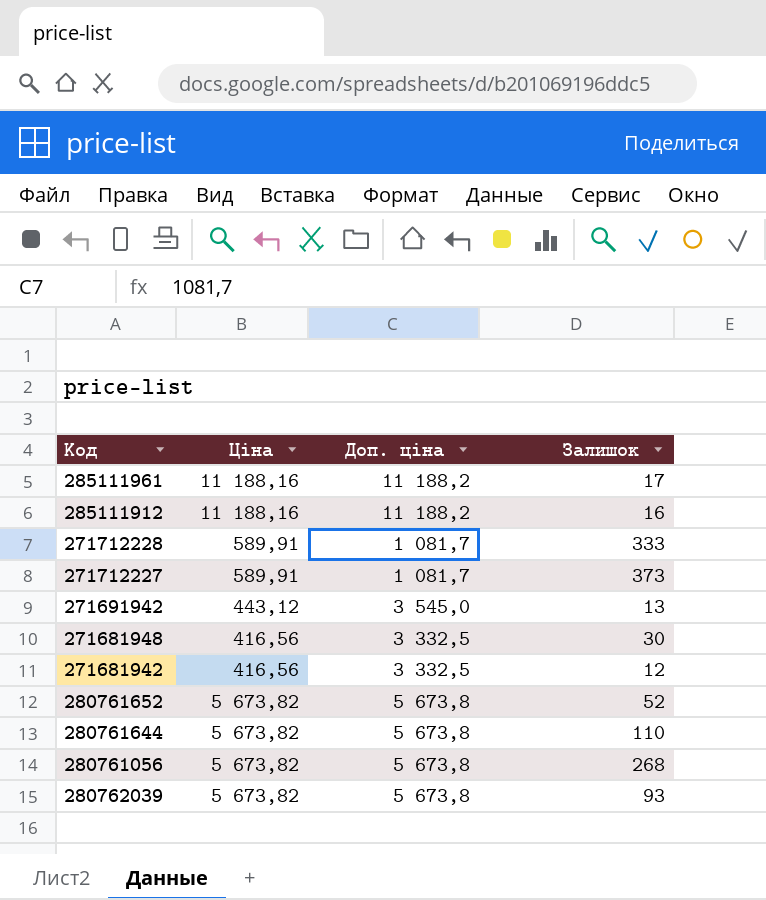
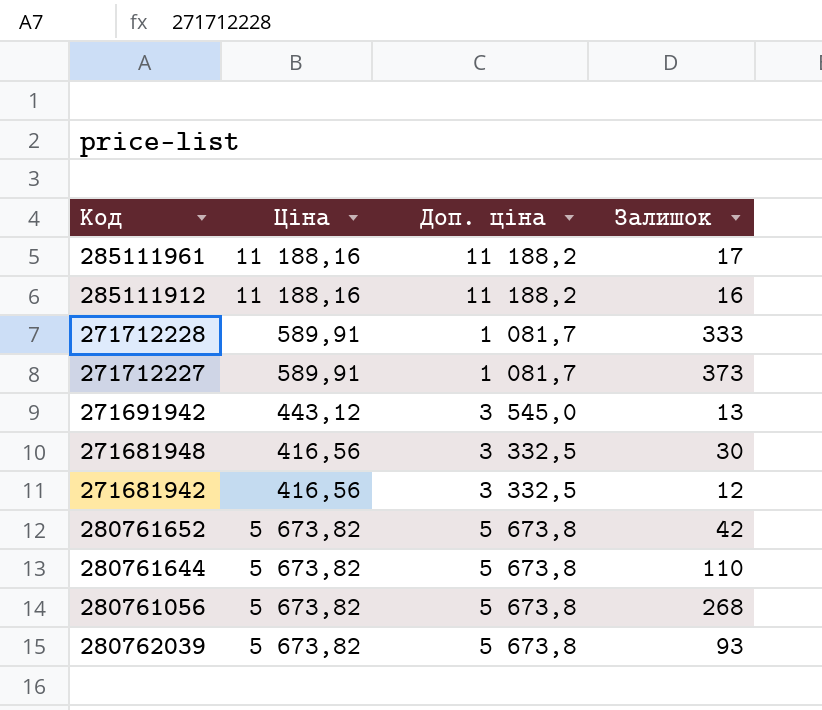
280761652 | Залишок: 52 -> 42

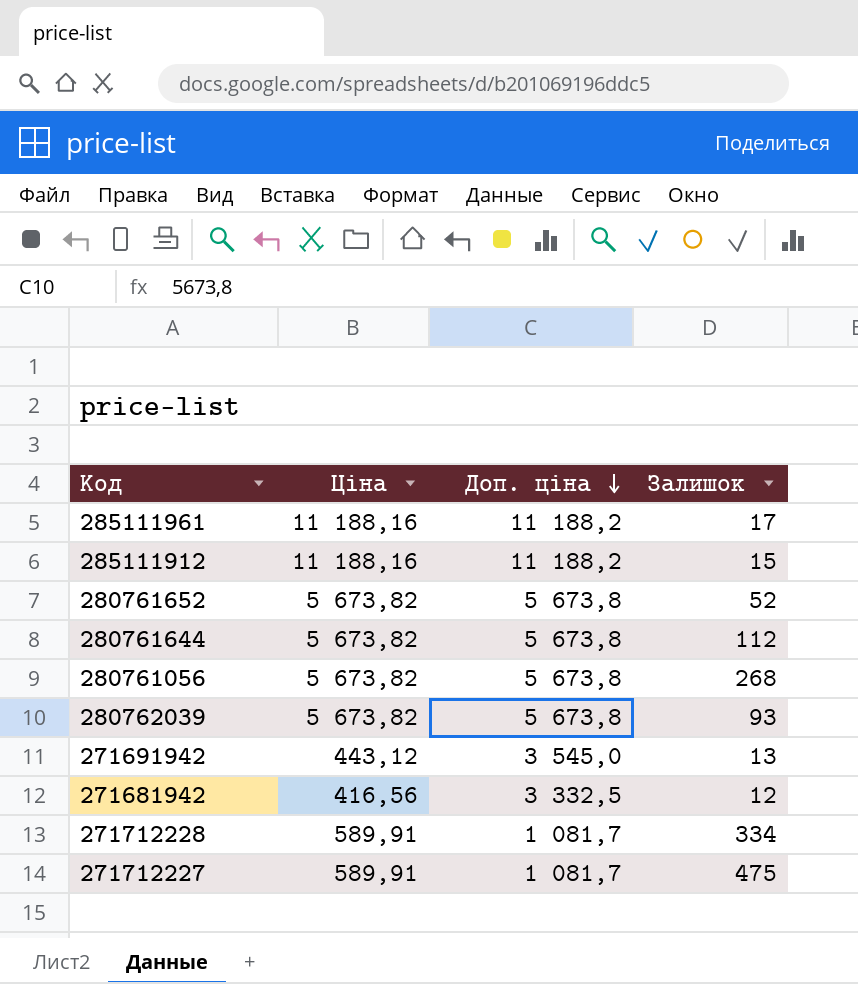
row order: none -> Доп. ціна descending
row 271681948: 416,56 | 3 332,5 | 30 -> none
285111912 | Залишок: 16 -> 15
280761652 | Залишок: 42 -> 52
280761644 | Залишок: 110 -> 112
271712228 | Залишок: 333 -> 334
271712227 | Залишок: 373 -> 475

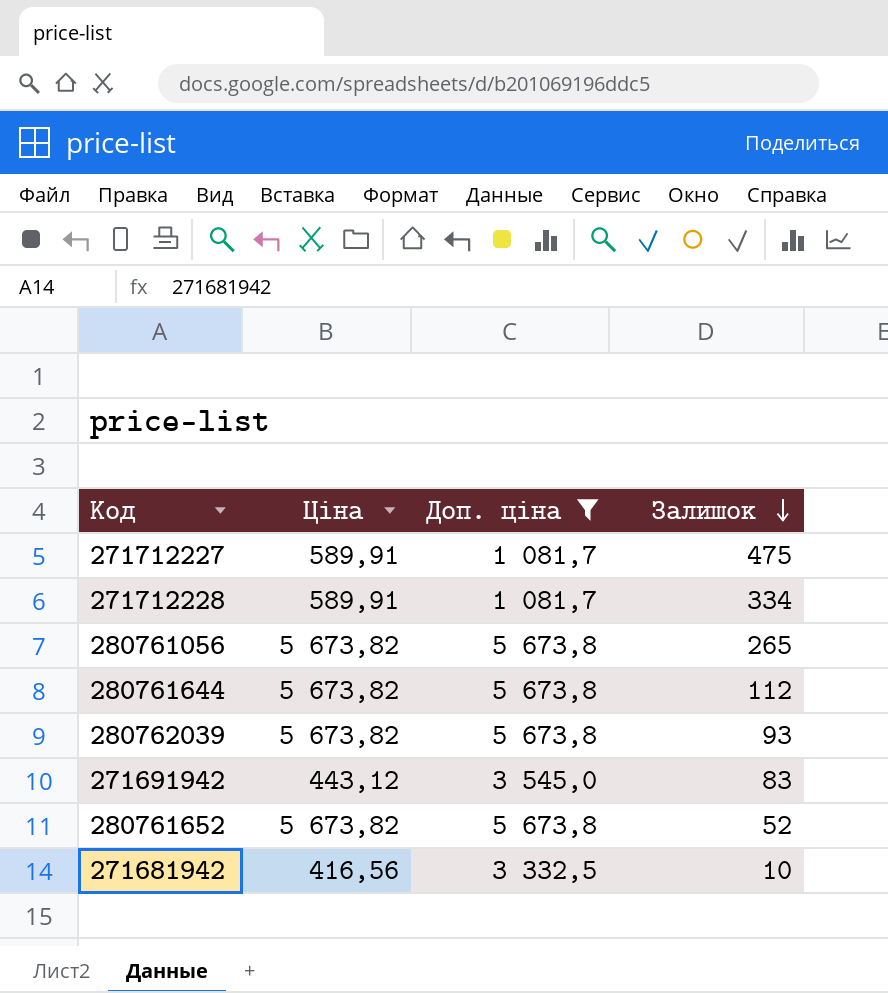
filter: none -> Доп. ціна != 11 188,2
row order: Доп. ціна descending -> Залишок descending
280761056 | Залишок: 268 -> 265
271691942 | Залишок: 13 -> 83
271681942 | Залишок: 12 -> 10

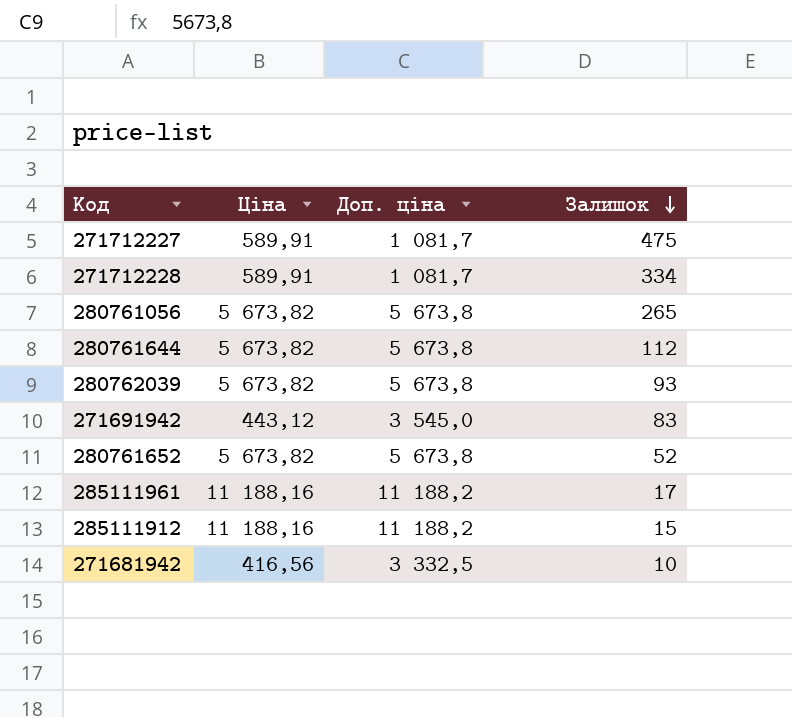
filter: Доп. ціна != 11 188,2 -> none

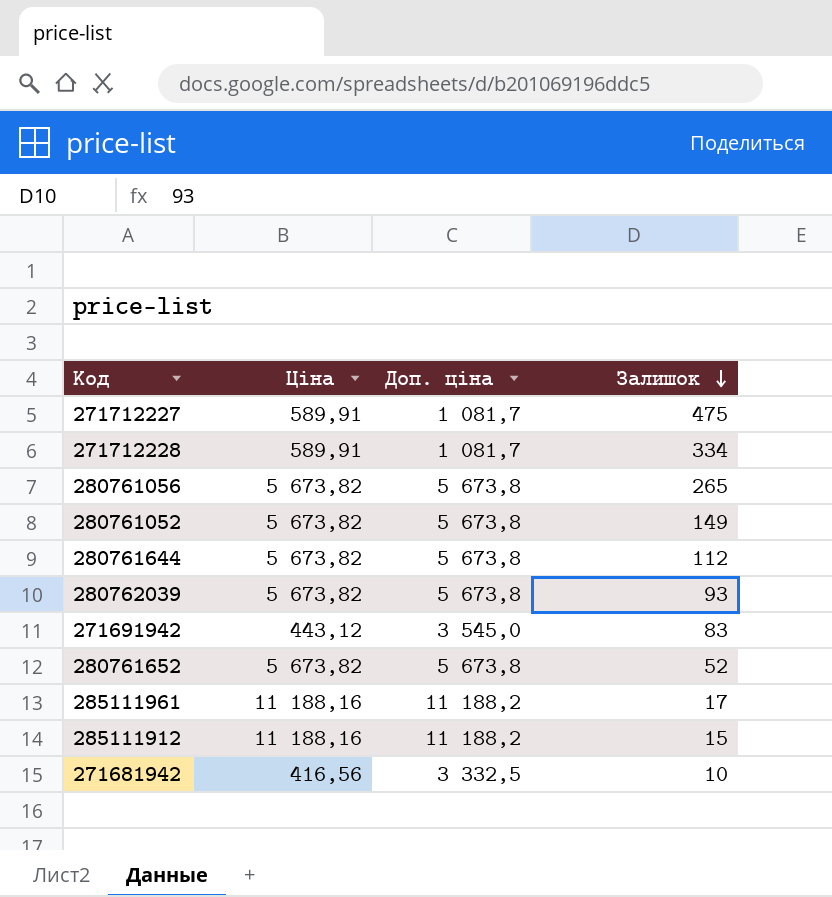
row 280761052: none -> 5 673,82 | 5 673,8 | 149

